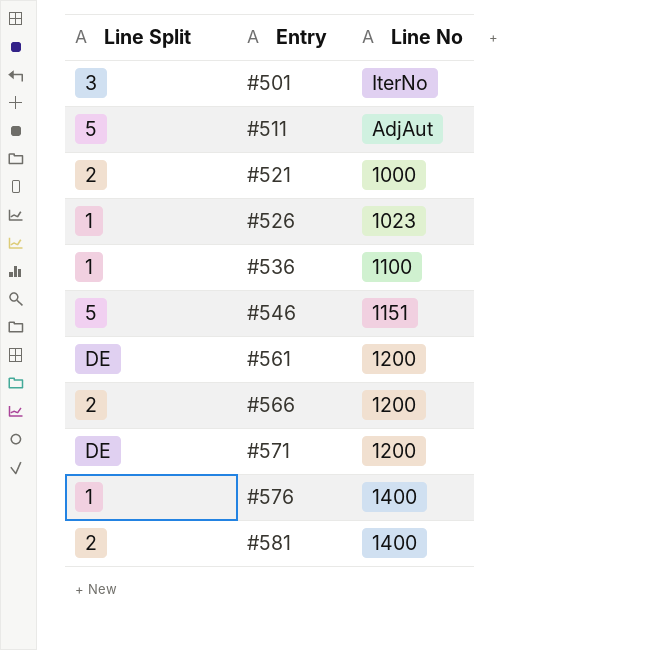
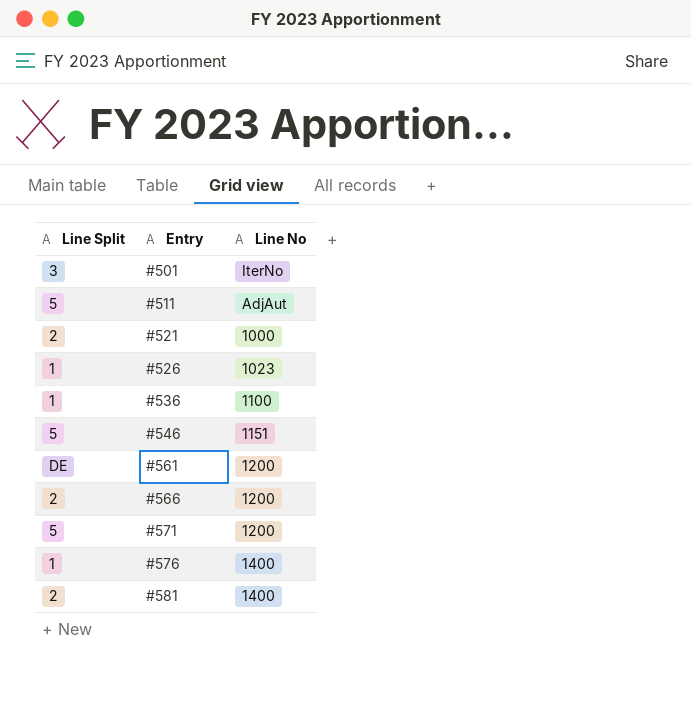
#571 | Line Split: DE -> 5

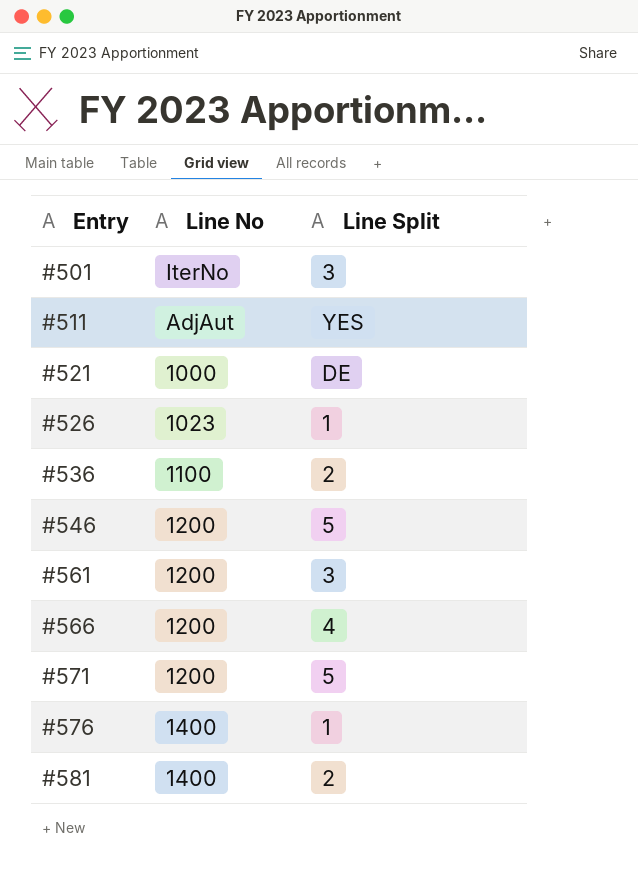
column Line Split | position: 1 -> 3
#511 | Line Split: 5 -> YES
#521 | Line Split: 2 -> DE
#536 | Line Split: 1 -> 2
#546 | Line No: 1151 -> 1200
#561 | Line Split: DE -> 3
#566 | Line Split: 2 -> 4

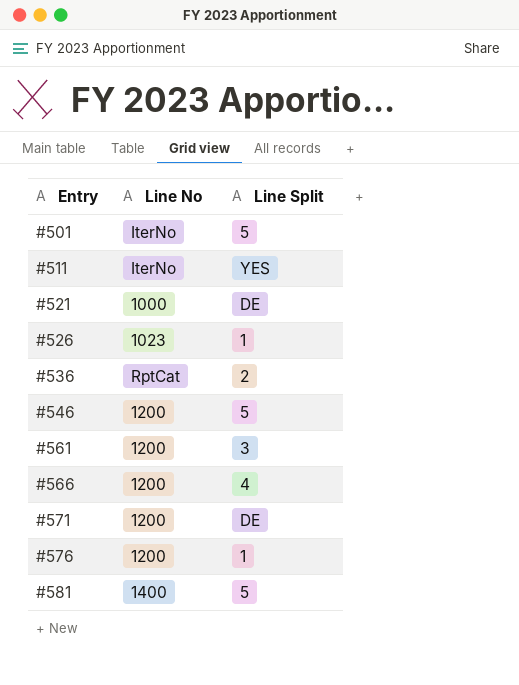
#501 | Line Split: 3 -> 5
#511 | Line No: AdjAut -> IterNo
#536 | Line No: 1100 -> RptCat
#571 | Line Split: 5 -> DE
#576 | Line No: 1400 -> 1200
#581 | Line Split: 2 -> 5

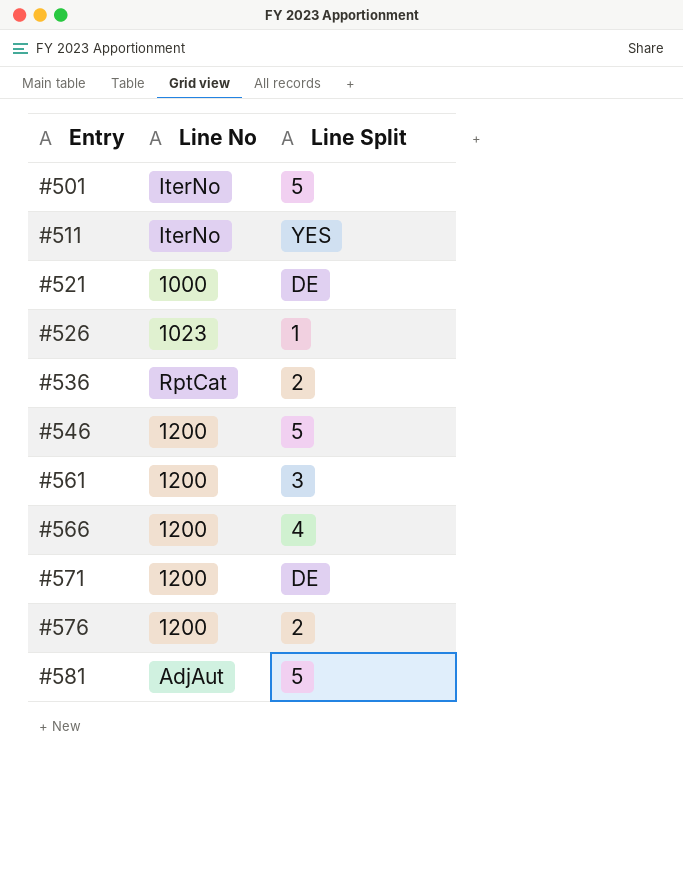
#576 | Line Split: 1 -> 2
#581 | Line No: 1400 -> AdjAut

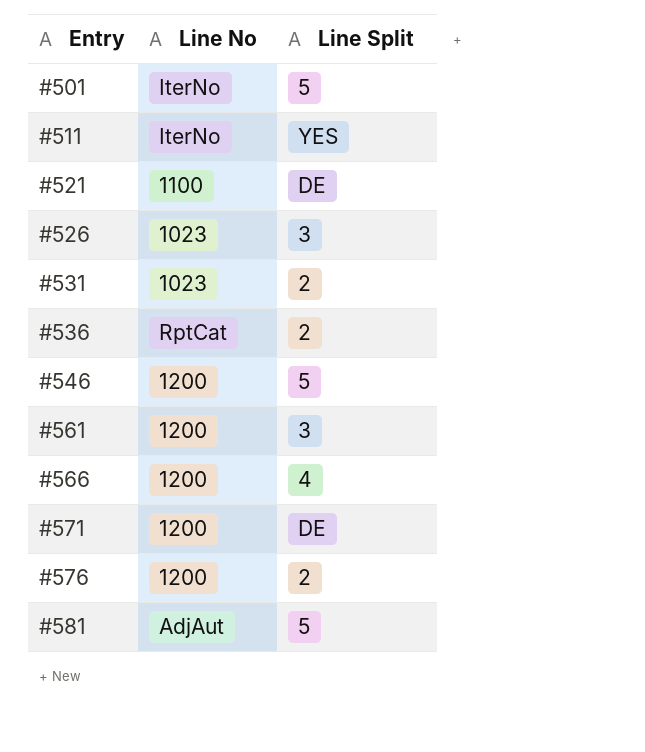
#521 | Line No: 1000 -> 1100
#526 | Line Split: 1 -> 3
row #531: none -> 1023 | 2

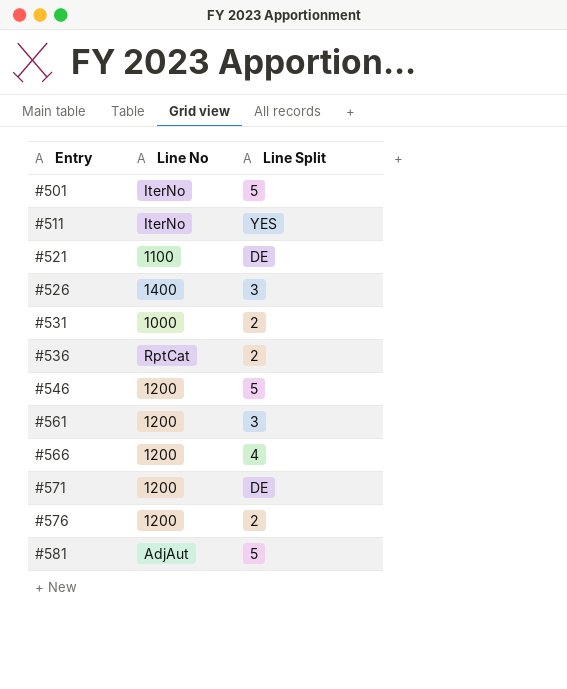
#526 | Line No: 1023 -> 1400
#531 | Line No: 1023 -> 1000

